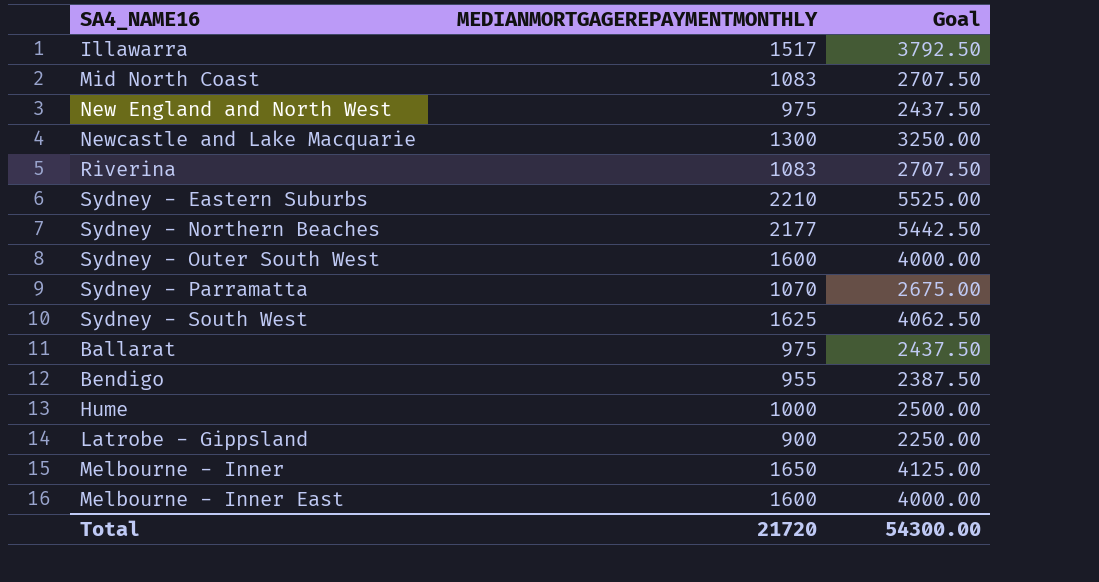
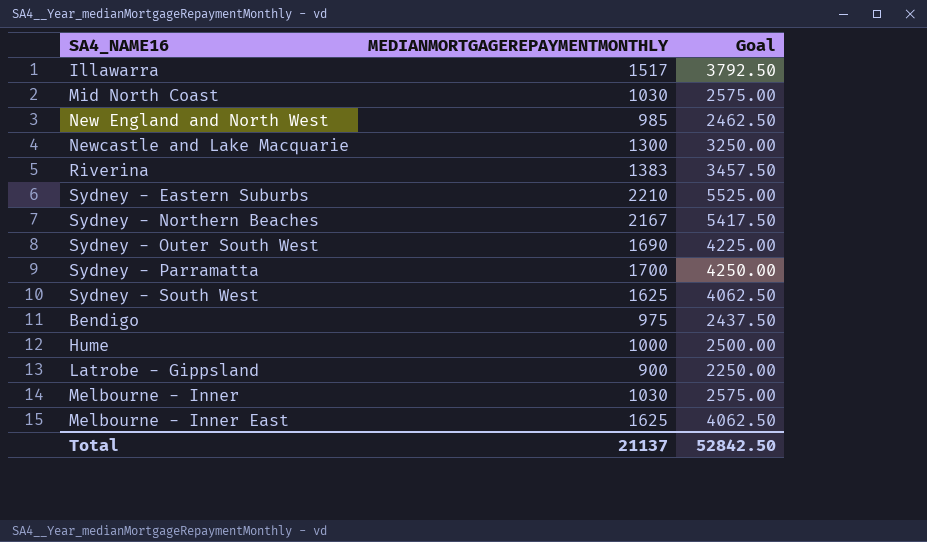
row Ballarat: 975 | 2437.50 -> none
Mid North Coast | MEDIANMORTGAGEREPAYMENTMONTHLY: 1083 -> 1030
Mid North Coast | Goal: 2707.50 -> 2575.00
New England and North West | MEDIANMORTGAGEREPAYMENTMONTHLY: 975 -> 985
New England and North West | Goal: 2437.50 -> 2462.50
Riverina | MEDIANMORTGAGEREPAYMENTMONTHLY: 1083 -> 1383
Riverina | Goal: 2707.50 -> 3457.50
Sydney - Northern Beaches | MEDIANMORTGAGEREPAYMENTMONTHLY: 2177 -> 2167
Sydney - Northern Beaches | Goal: 5442.50 -> 5417.50
Sydney - Outer South West | MEDIANMORTGAGEREPAYMENTMONTHLY: 1600 -> 1690
Sydney - Outer South West | Goal: 4000.00 -> 4225.00
Sydney - Parramatta | MEDIANMORTGAGEREPAYMENTMONTHLY: 1070 -> 1700
Sydney - Parramatta | Goal: 2675.00 -> 4250.00
Bendigo | MEDIANMORTGAGEREPAYMENTMONTHLY: 955 -> 975
Bendigo | Goal: 2387.50 -> 2437.50
Melbourne - Inner | MEDIANMORTGAGEREPAYMENTMONTHLY: 1650 -> 1030
Melbourne - Inner | Goal: 4125.00 -> 2575.00
Melbourne - Inner East | MEDIANMORTGAGEREPAYMENTMONTHLY: 1600 -> 1625
Melbourne - Inner East | Goal: 4000.00 -> 4062.50
Total | MEDIANMORTGAGEREPAYMENTMONTHLY: 21720 -> 21137
Total | Goal: 54300.00 -> 52842.50

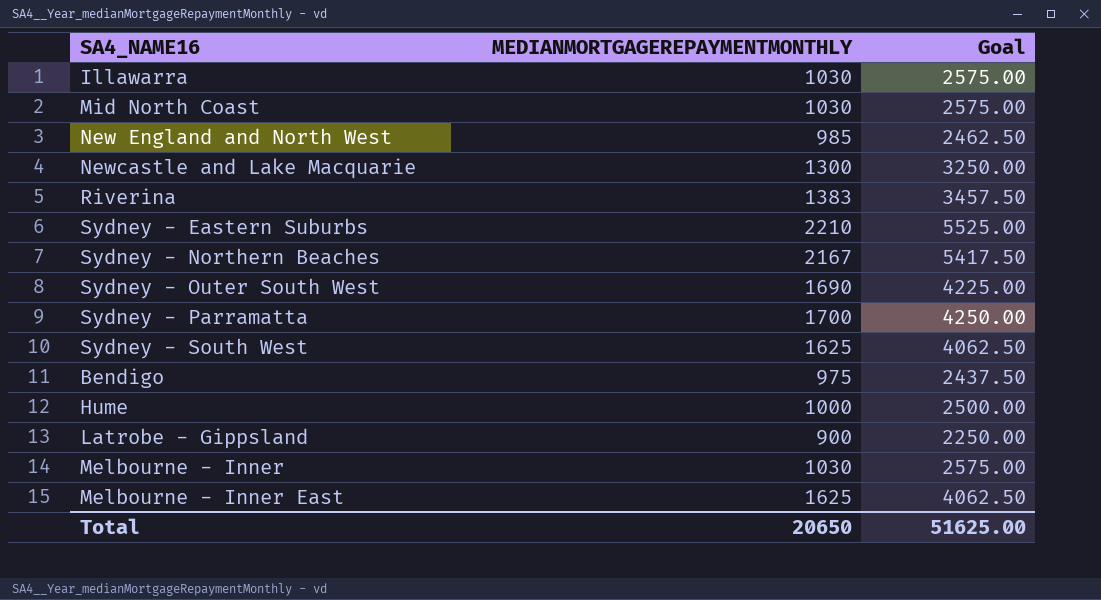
Illawarra | MEDIANMORTGAGEREPAYMENTMONTHLY: 1517 -> 1030
Illawarra | Goal: 3792.50 -> 2575.00
Total | MEDIANMORTGAGEREPAYMENTMONTHLY: 21137 -> 20650
Total | Goal: 52842.50 -> 51625.00

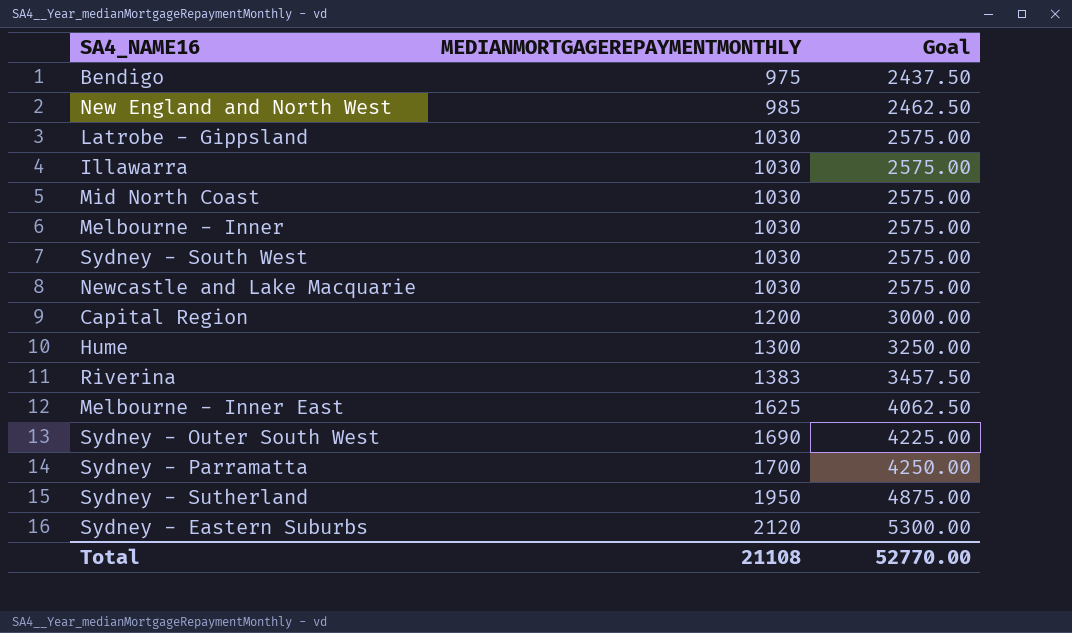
row order: none -> MEDIANMORTGAGEREPAYMENTMONTHLY ascending
row Sydney - Northern Beaches: 2167 | 5417.50 -> none
Latrobe - Gippsland | MEDIANMORTGAGEREPAYMENTMONTHLY: 900 -> 1030
Latrobe - Gippsland | Goal: 2250.00 -> 2575.00
Sydney - South West | MEDIANMORTGAGEREPAYMENTMONTHLY: 1625 -> 1030
Sydney - South West | Goal: 4062.50 -> 2575.00
Newcastle and Lake Macquarie | MEDIANMORTGAGEREPAYMENTMONTHLY: 1300 -> 1030
Newcastle and Lake Macquarie | Goal: 3250.00 -> 2575.00
row Capital Region: none -> 1200 | 3000.00
Hume | MEDIANMORTGAGEREPAYMENTMONTHLY: 1000 -> 1300
Hume | Goal: 2500.00 -> 3250.00
row Sydney - Sutherland: none -> 1950 | 4875.00
Sydney - Eastern Suburbs | MEDIANMORTGAGEREPAYMENTMONTHLY: 2210 -> 2120
Sydney - Eastern Suburbs | Goal: 5525.00 -> 5300.00
Total | MEDIANMORTGAGEREPAYMENTMONTHLY: 20650 -> 21108
Total | Goal: 51625.00 -> 52770.00

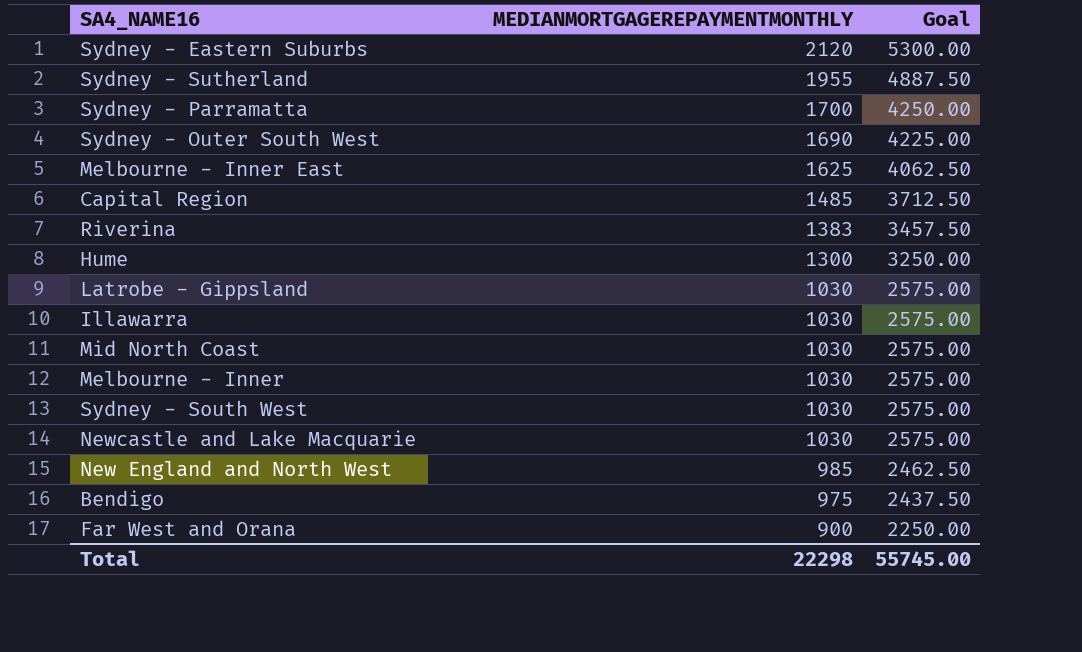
row order: MEDIANMORTGAGEREPAYMENTMONTHLY ascending -> MEDIANMORTGAGEREPAYMENTMONTHLY descending
Sydney - Sutherland | MEDIANMORTGAGEREPAYMENTMONTHLY: 1950 -> 1955
Sydney - Sutherland | Goal: 4875.00 -> 4887.50
Capital Region | MEDIANMORTGAGEREPAYMENTMONTHLY: 1200 -> 1485
Capital Region | Goal: 3000.00 -> 3712.50
row Far West and Orana: none -> 900 | 2250.00
Total | MEDIANMORTGAGEREPAYMENTMONTHLY: 21108 -> 22298
Total | Goal: 52770.00 -> 55745.00

